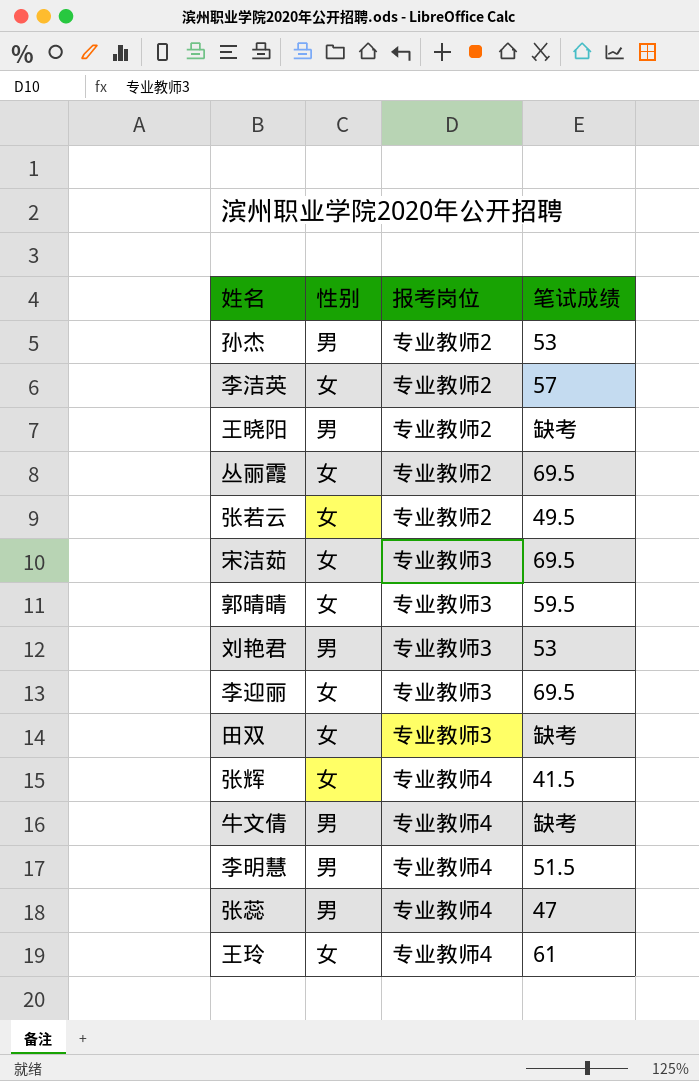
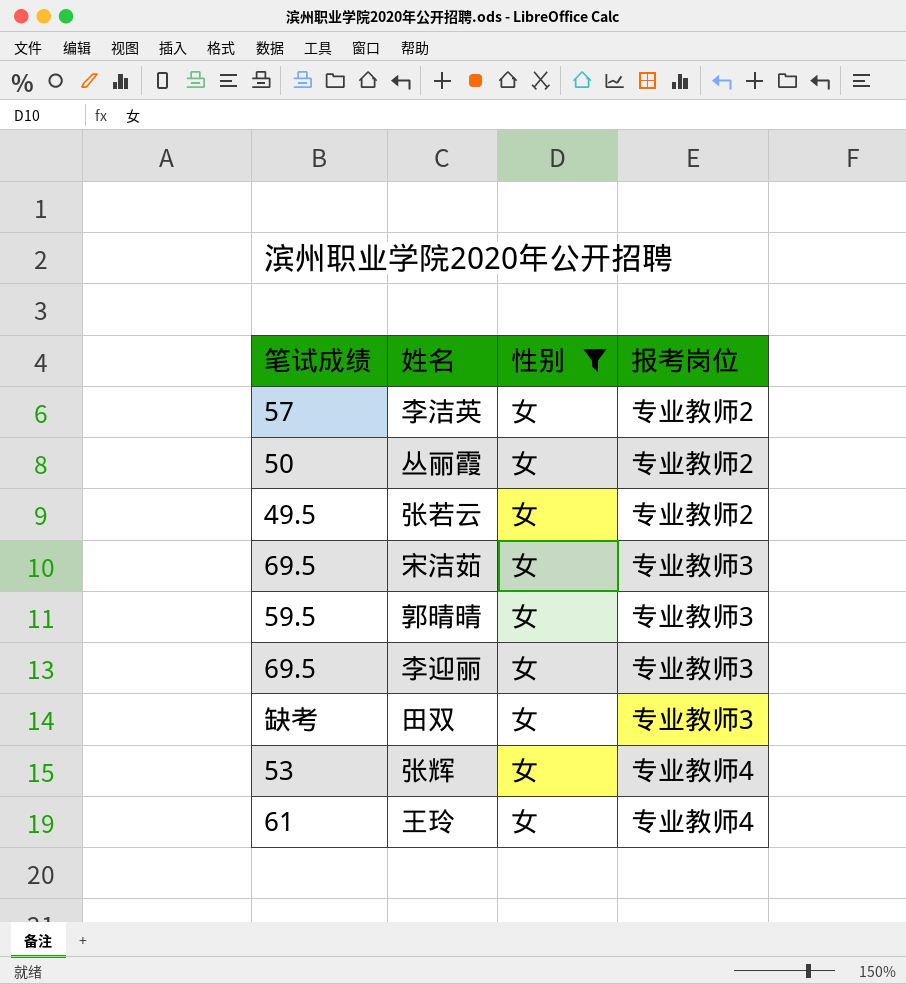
filter: none -> 性别 = 女
column 笔试成绩 | position: 4 -> 1
丛丽霞 | 笔试成绩: 69.5 -> 50
张辉 | 笔试成绩: 41.5 -> 53

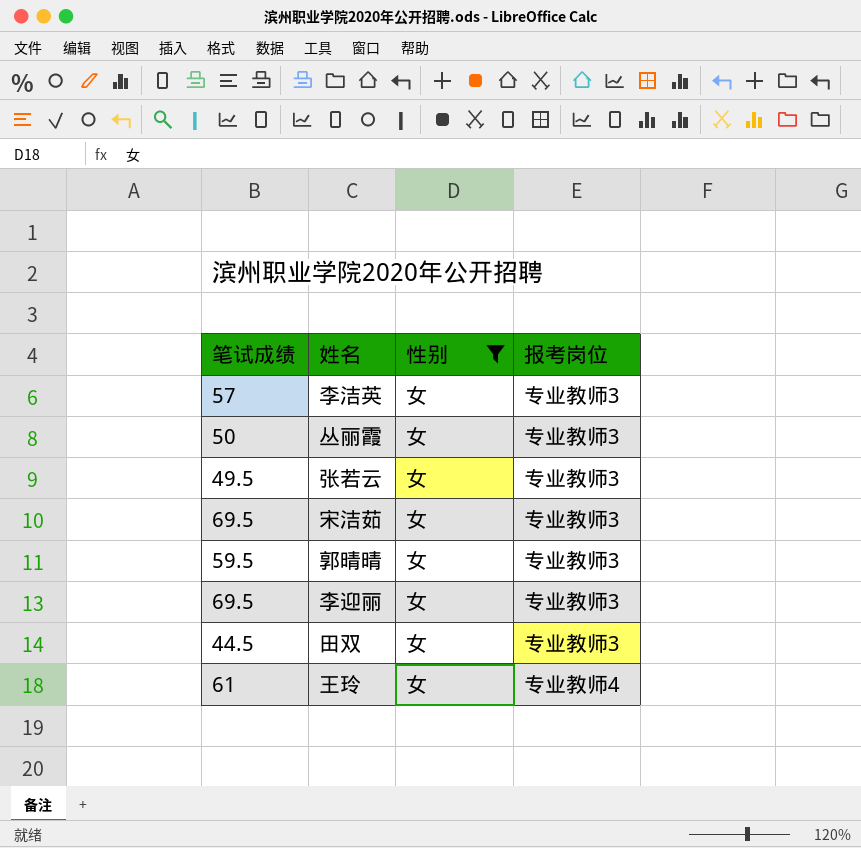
row 张辉: 53 | 女 | 专业教师4 -> none
李洁英 | 报考岗位: 专业教师2 -> 专业教师3
丛丽霞 | 报考岗位: 专业教师2 -> 专业教师3
张若云 | 报考岗位: 专业教师2 -> 专业教师3
田双 | 笔试成绩: 缺考 -> 44.5

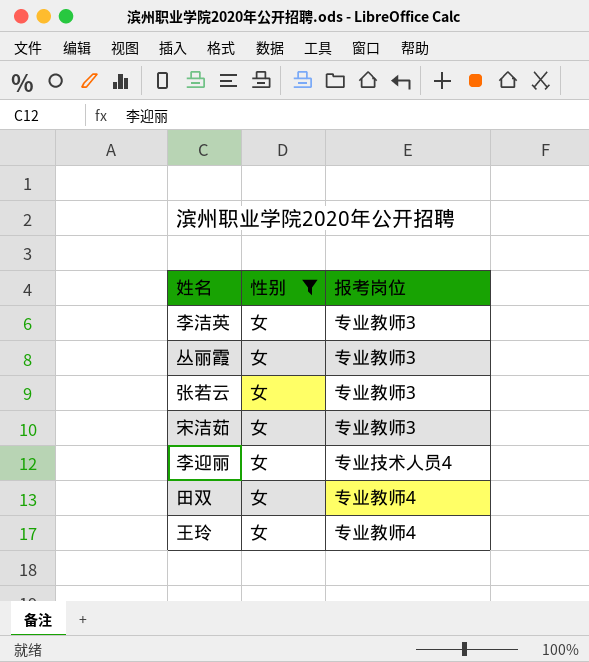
column 笔试成绩 | position: 1 -> none
row 郭晴晴: 59.5 | 女 | 专业教师3 -> none
李迎丽 | 报考岗位: 专业教师3 -> 专业技术人员4
田双 | 报考岗位: 专业教师3 -> 专业教师4

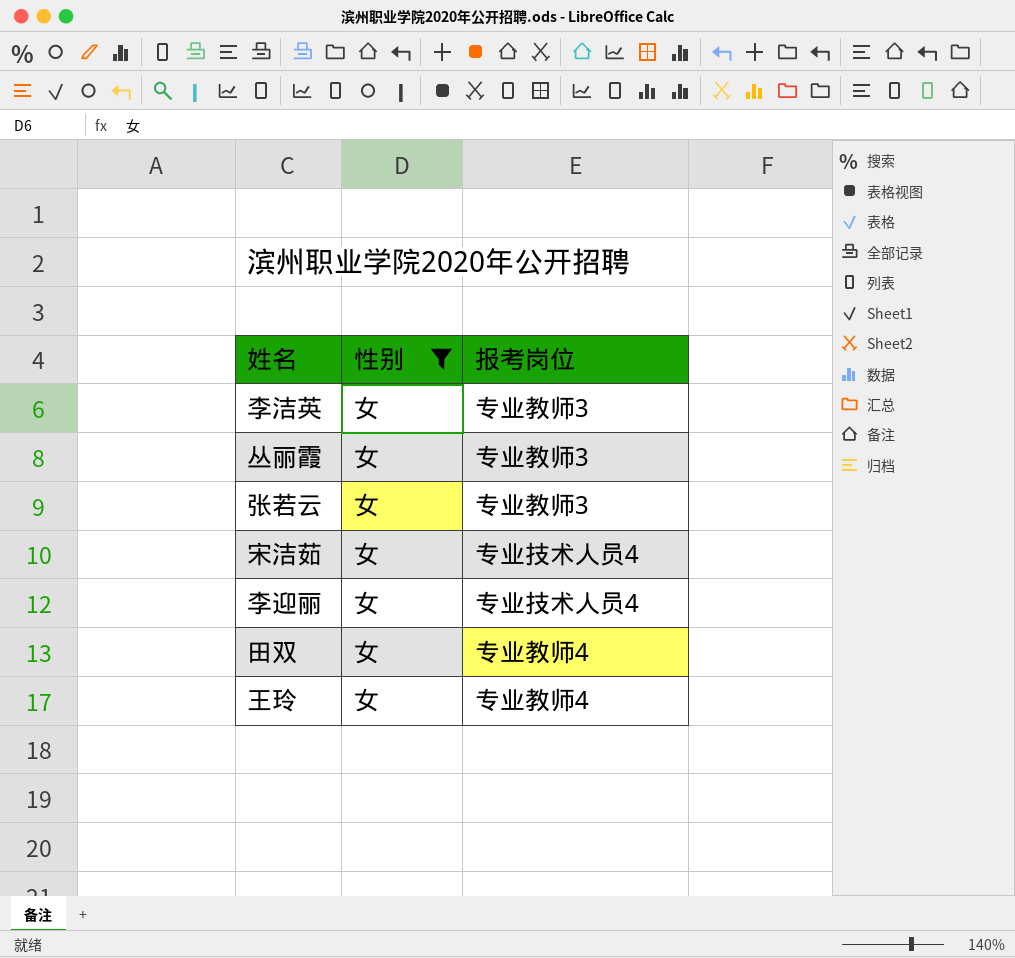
宋洁茹 | 报考岗位: 专业教师3 -> 专业技术人员4

